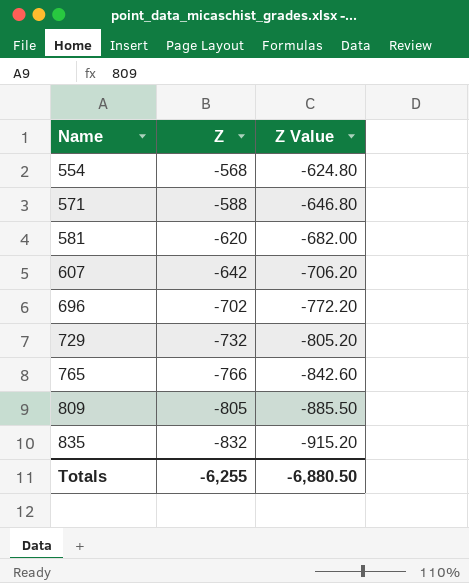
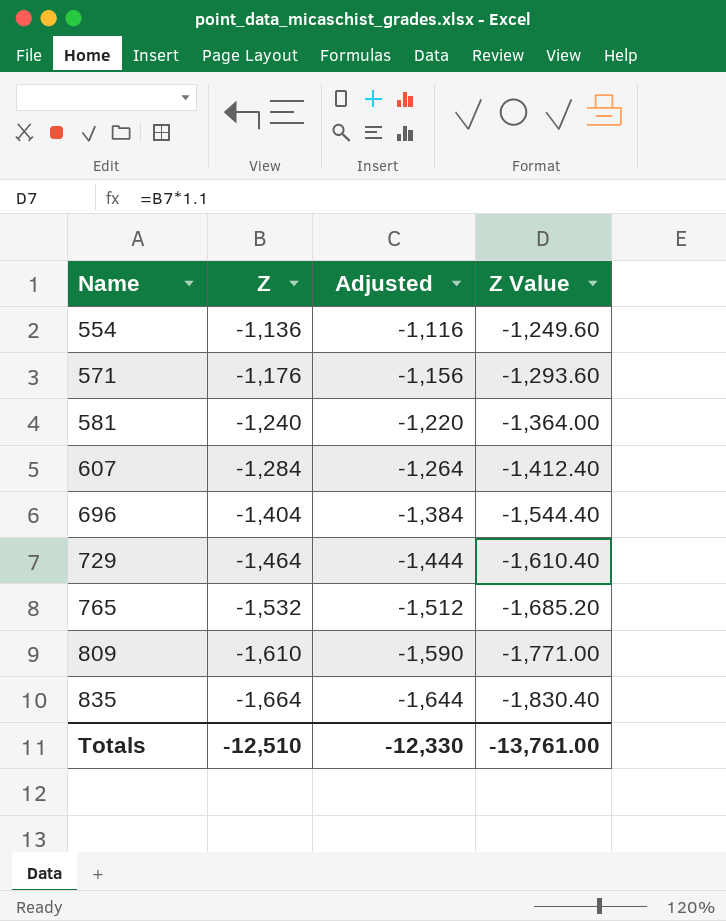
column Adjusted | formula: none -> [Z] + 20
554 | Z: -568 -> -1,136
554 | Z Value: -624.80 -> -1,249.60
571 | Z: -588 -> -1,176
571 | Z Value: -646.80 -> -1,293.60
581 | Z: -620 -> -1,240
581 | Z Value: -682.00 -> -1,364.00
607 | Z: -642 -> -1,284
607 | Z Value: -706.20 -> -1,412.40
696 | Z: -702 -> -1,404
696 | Z Value: -772.20 -> -1,544.40
729 | Z: -732 -> -1,464
729 | Z Value: -805.20 -> -1,610.40
765 | Z: -766 -> -1,532
765 | Z Value: -842.60 -> -1,685.20
809 | Z: -805 -> -1,610
809 | Z Value: -885.50 -> -1,771.00
835 | Z: -832 -> -1,664
835 | Z Value: -915.20 -> -1,830.40
Totals | Z: -6,255 -> -12,510
Totals | Z Value: -6,880.50 -> -13,761.00

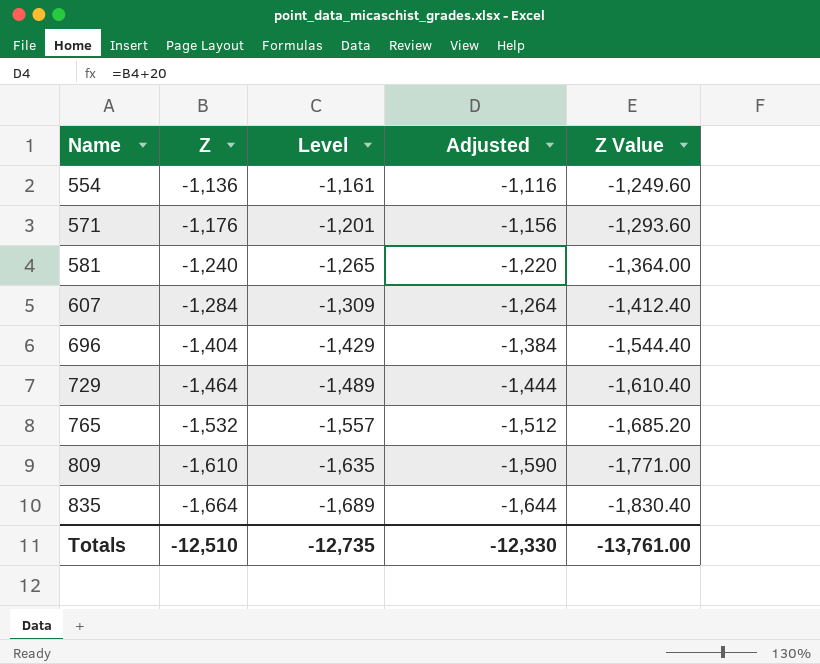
column Level | formula: none -> [Z] - 25

